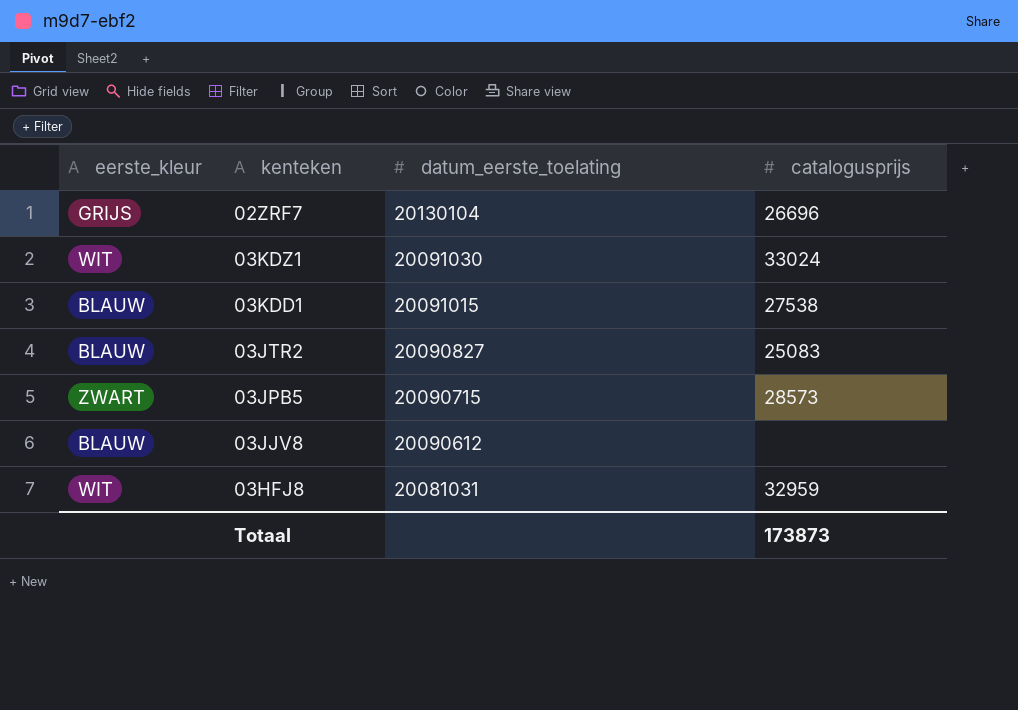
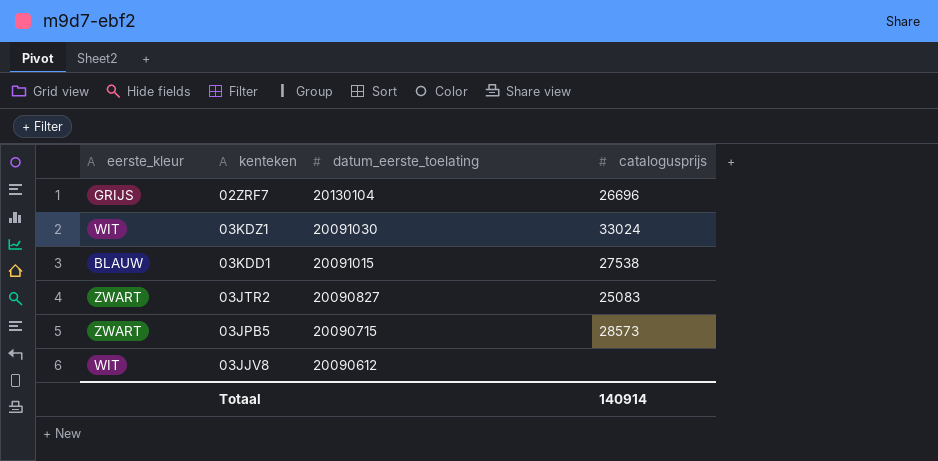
row 03HFJ8: WIT | 20081031 | 32959 -> none
03JTR2 | eerste_kleur: BLAUW -> ZWART
03JJV8 | eerste_kleur: BLAUW -> WIT
Totaal | catalogusprijs: 173873 -> 140914

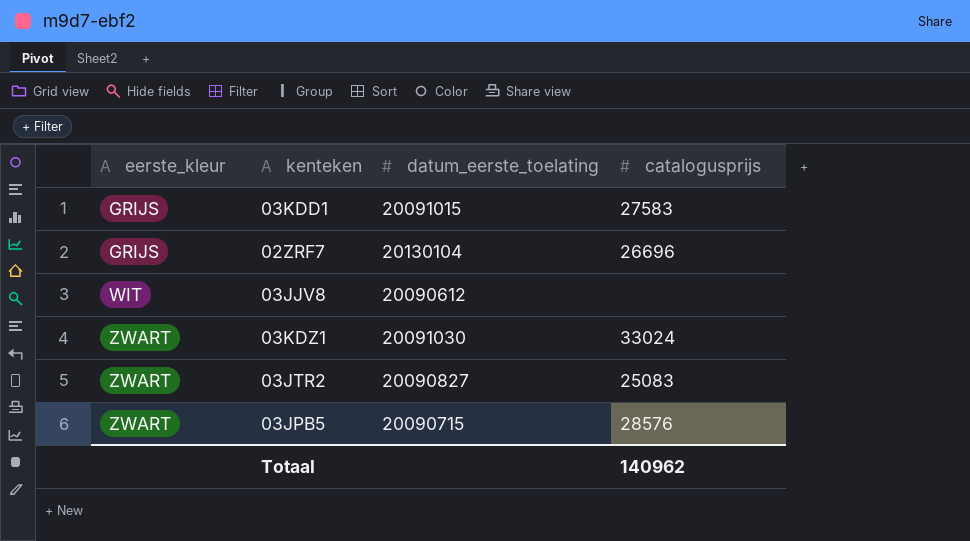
row order: datum_eerste_toelating descending -> eerste_kleur ascending
03KDD1 | eerste_kleur: BLAUW -> GRIJS
03KDD1 | catalogusprijs: 27538 -> 27583
03KDZ1 | eerste_kleur: WIT -> ZWART
03JPB5 | catalogusprijs: 28573 -> 28576
Totaal | catalogusprijs: 140914 -> 140962

